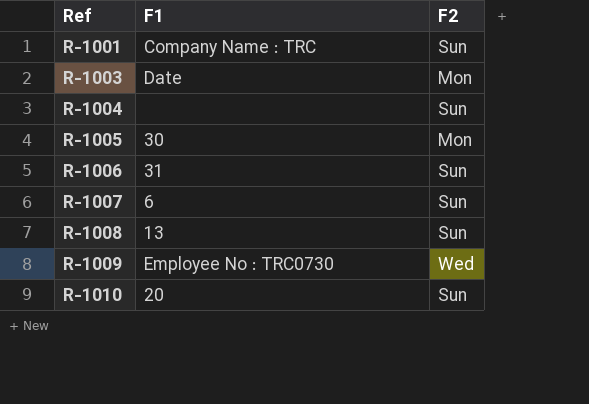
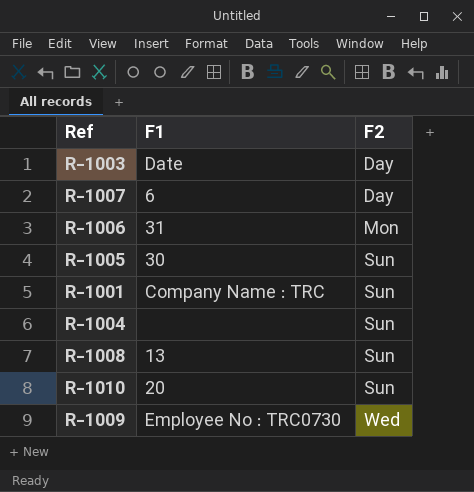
row order: Ref ascending -> F2 ascending
R-1003 | F2: Mon -> Day
R-1007 | F2: Sun -> Day
R-1006 | F2: Sun -> Mon
R-1005 | F2: Mon -> Sun

